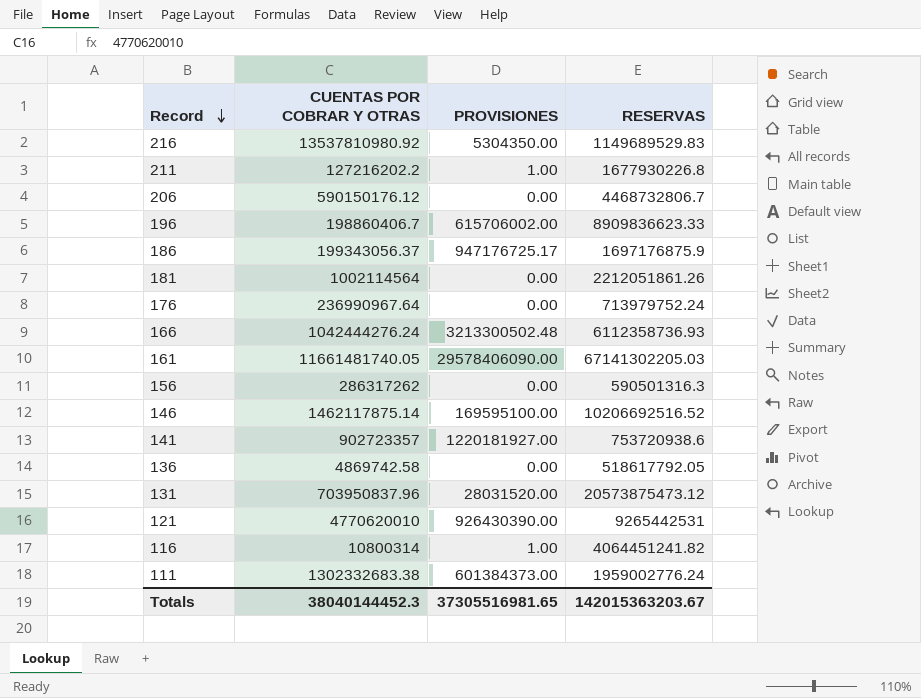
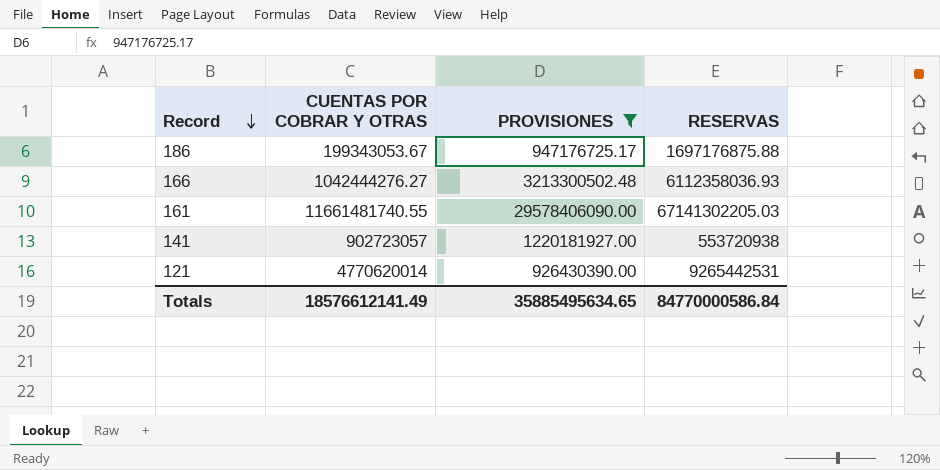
filter: none -> PROVISIONES >= 926430390.00
186 | CUENTAS POR COBRAR Y OTRAS: 199343056.37 -> 199343053.67
186 | RESERVAS: 1697176875.9 -> 1697176875.88
166 | CUENTAS POR COBRAR Y OTRAS: 1042444276.24 -> 1042444276.27
166 | RESERVAS: 6112358736.93 -> 6112358036.93
161 | CUENTAS POR COBRAR Y OTRAS: 11661481740.05 -> 11661481740.55
141 | CUENTAS POR COBRAR Y OTRAS: 902723357 -> 902723057
141 | RESERVAS: 753720938.6 -> 553720938
121 | CUENTAS POR COBRAR Y OTRAS: 4770620010 -> 4770620014
Totals | CUENTAS POR COBRAR Y OTRAS: 38040144452.3 -> 18576612141.49
Totals | PROVISIONES: 37305516981.65 -> 35885495634.65
Totals | RESERVAS: 142015363203.67 -> 84770000586.84

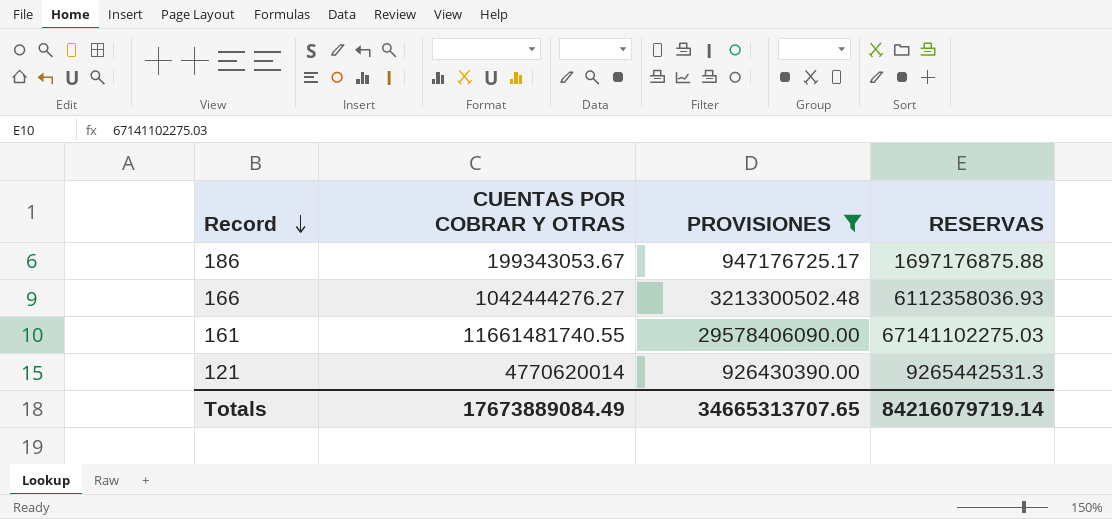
row 141: 902723057 | 1220181927.00 | 553720938 -> none
161 | RESERVAS: 67141302205.03 -> 67141102275.03
121 | RESERVAS: 9265442531 -> 9265442531.3
Totals | CUENTAS POR COBRAR Y OTRAS: 18576612141.49 -> 17673889084.49
Totals | PROVISIONES: 35885495634.65 -> 34665313707.65
Totals | RESERVAS: 84770000586.84 -> 84216079719.14

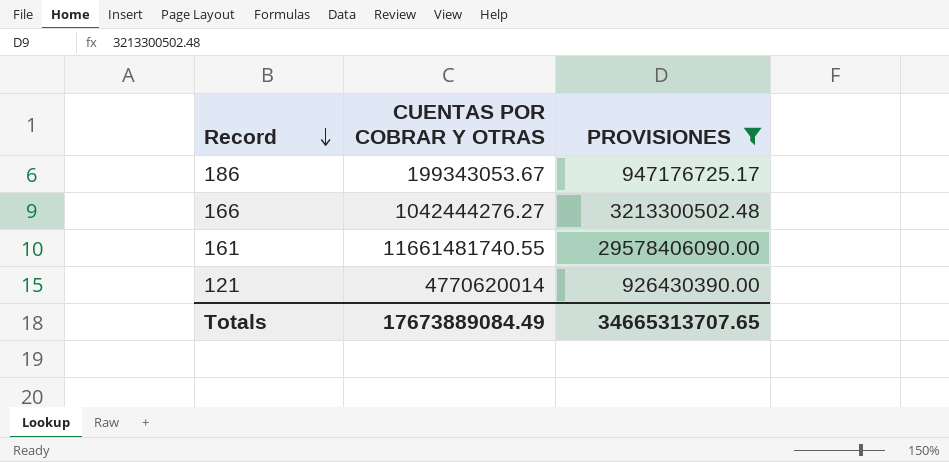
column RESERVAS | position: 4 -> none

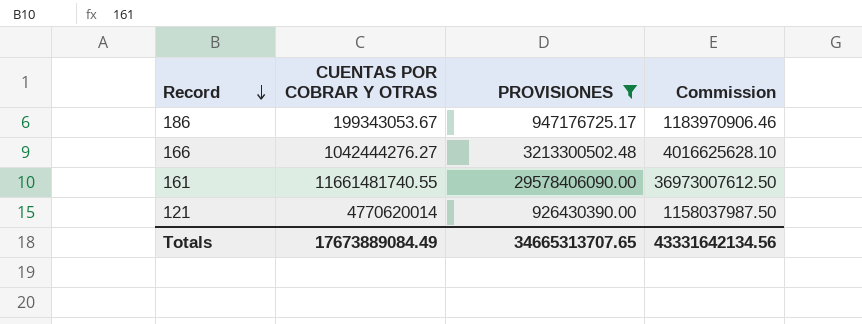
column Commission | formula: none -> [PROVISIONES] * 1.25

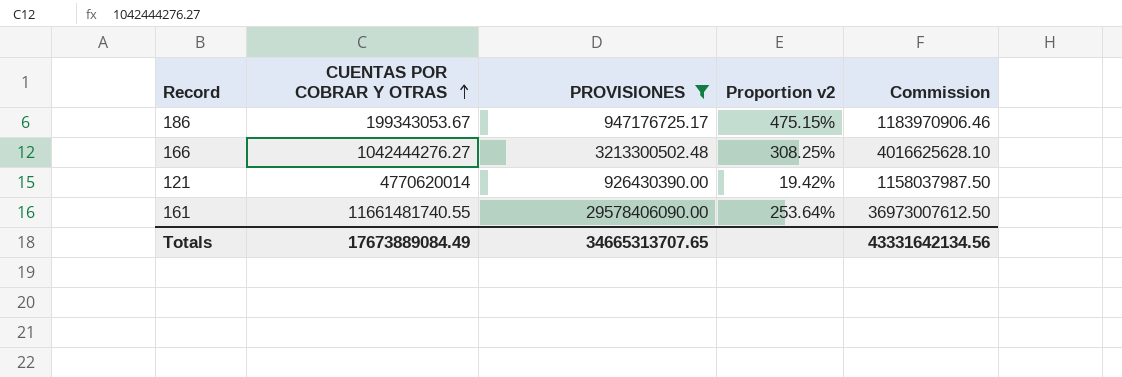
row order: Record descending -> CUENTAS POR COBRAR Y OTRAS ascending
column Proportion v2 | formula: none -> [PROVISIONES] / [CUENTAS POR COBRAR Y OTRAS]

